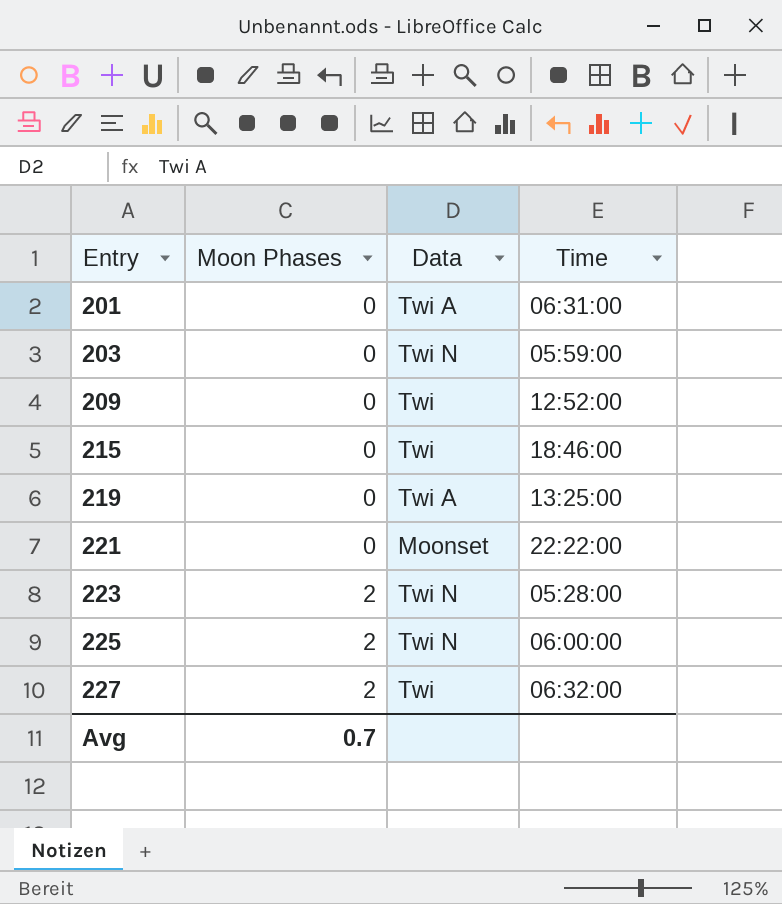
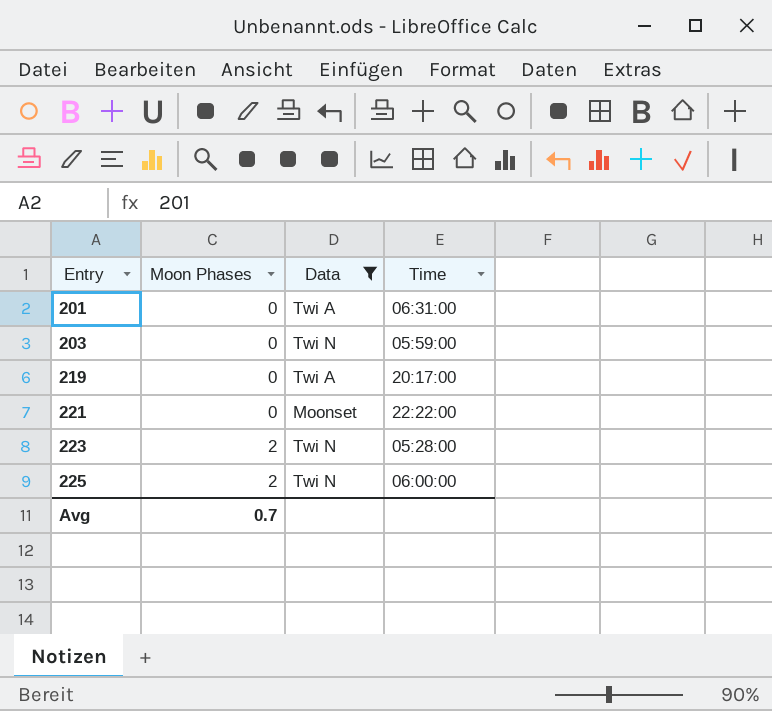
filter: none -> Data != Twi
219 | Time: 13:25:00 -> 20:17:00

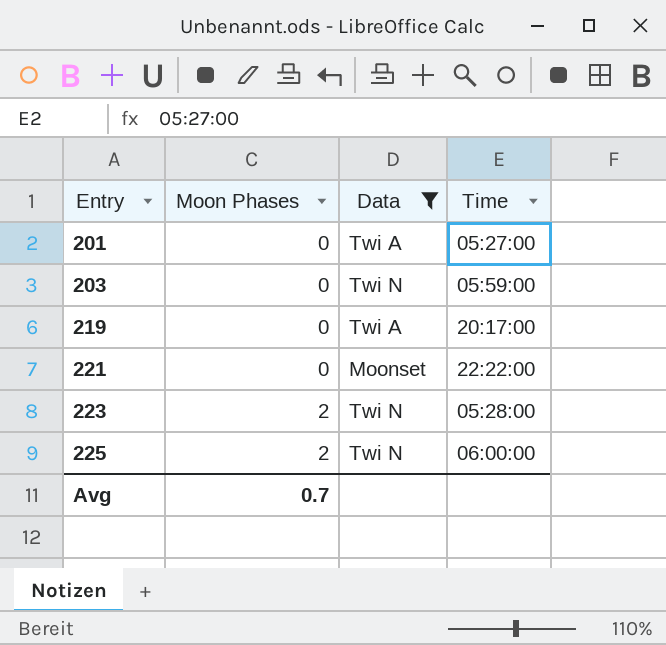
201 | Time: 06:31:00 -> 05:27:00

